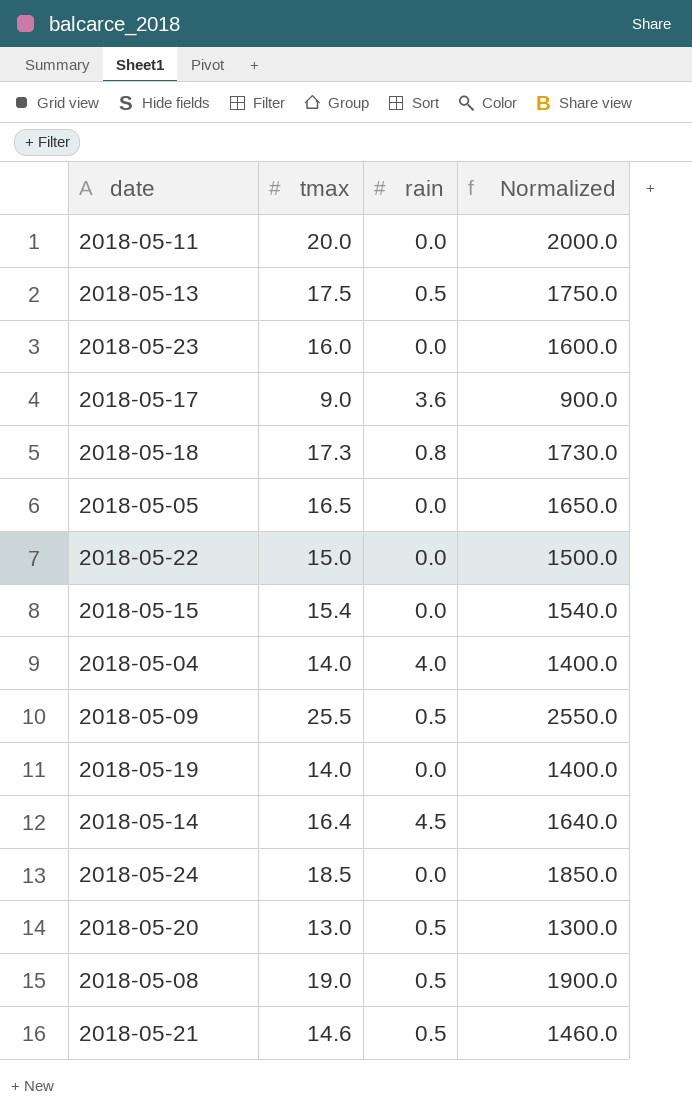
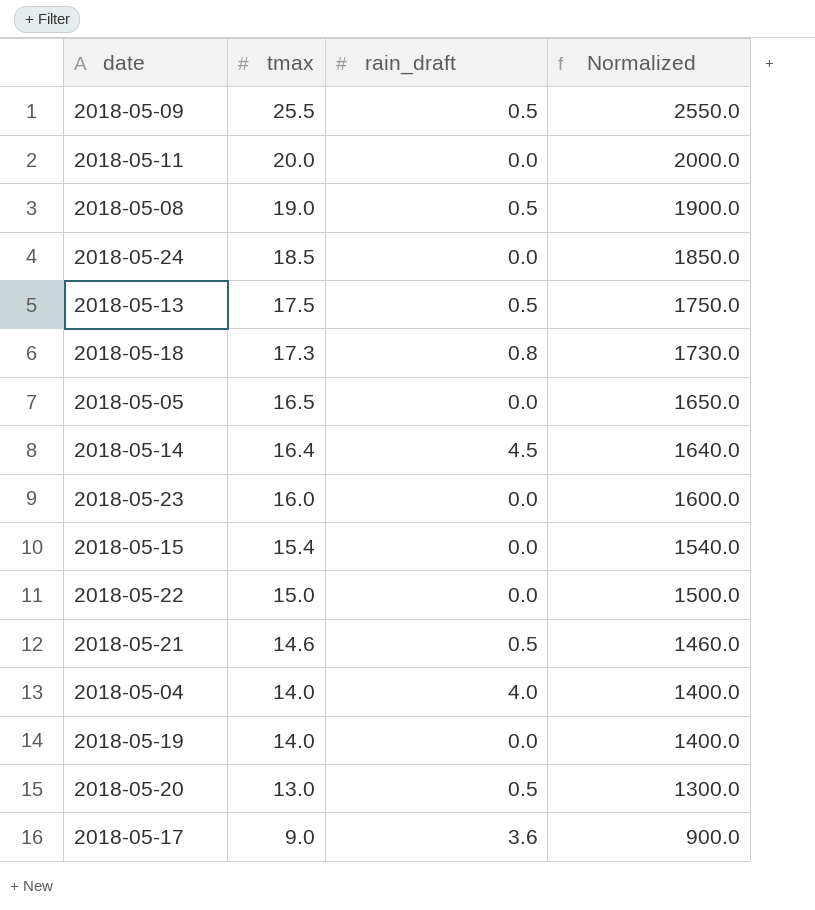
row order: none -> tmax descending
column name: rain -> rain_draft

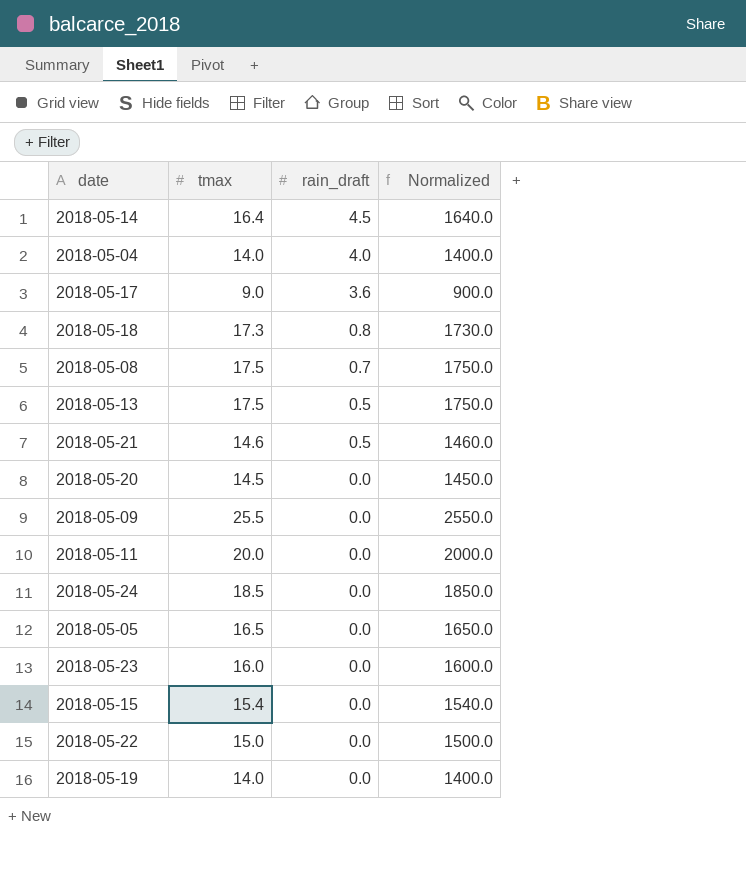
row order: tmax descending -> rain_draft descending
2018-05-08 | tmax: 19.0 -> 17.5
2018-05-08 | rain_draft: 0.5 -> 0.7
2018-05-08 | Normalized: 1900.0 -> 1750.0
2018-05-20 | tmax: 13.0 -> 14.5
2018-05-20 | rain_draft: 0.5 -> 0.0
2018-05-20 | Normalized: 1300.0 -> 1450.0
2018-05-09 | rain_draft: 0.5 -> 0.0

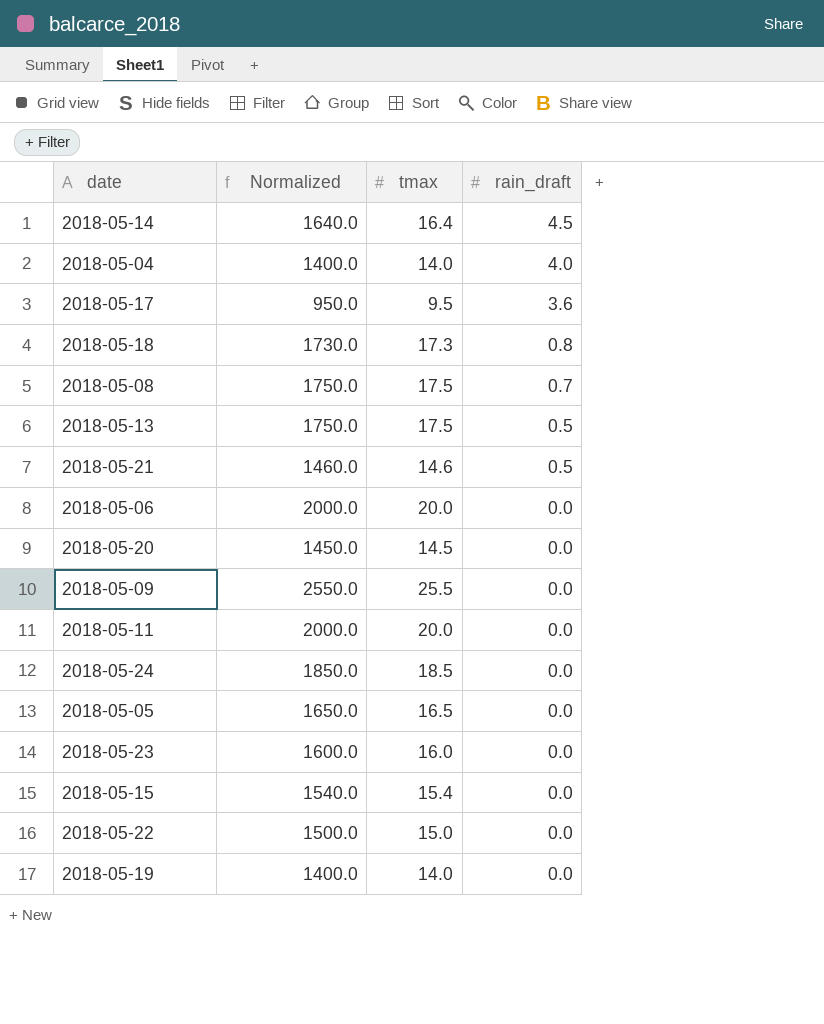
column Normalized | position: 4 -> 2
2018-05-17 | Normalized: 900.0 -> 950.0
2018-05-17 | tmax: 9.0 -> 9.5
row 2018-05-06: none -> 2000.0 | 20.0 | 0.0

